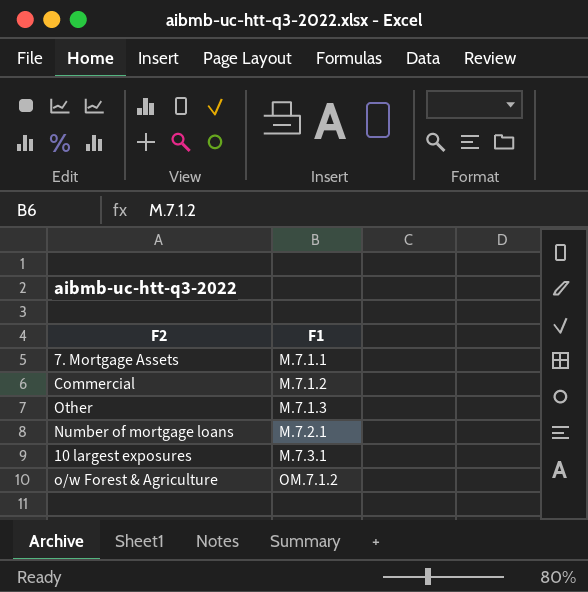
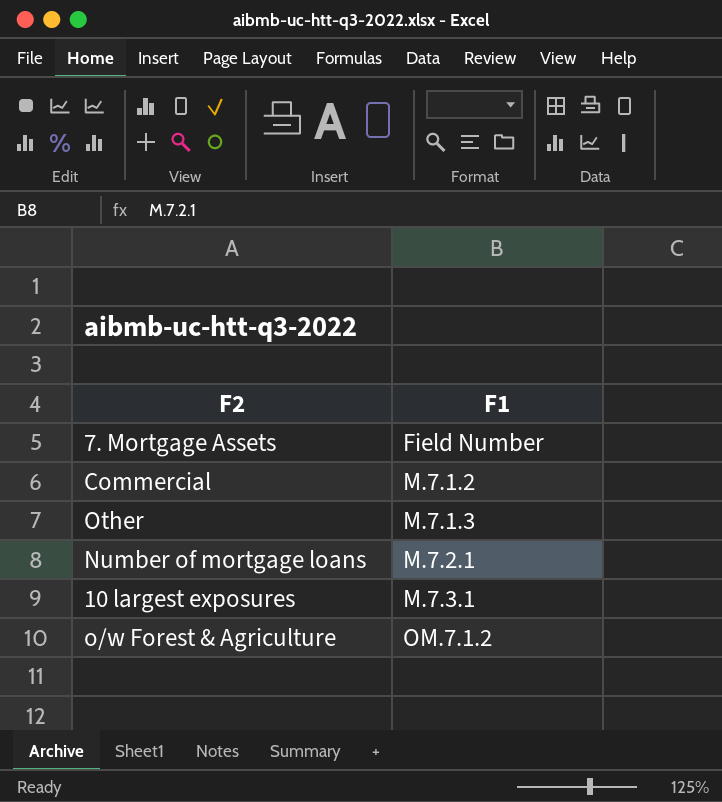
7. Mortgage Assets | F1: M.7.1.1 -> Field Number

